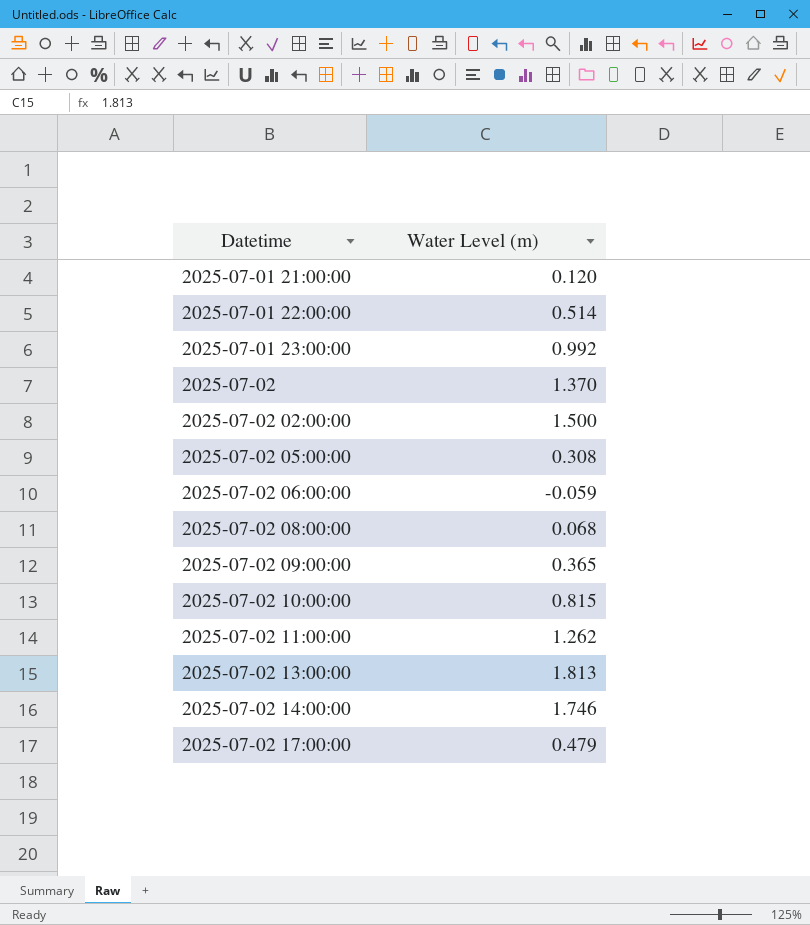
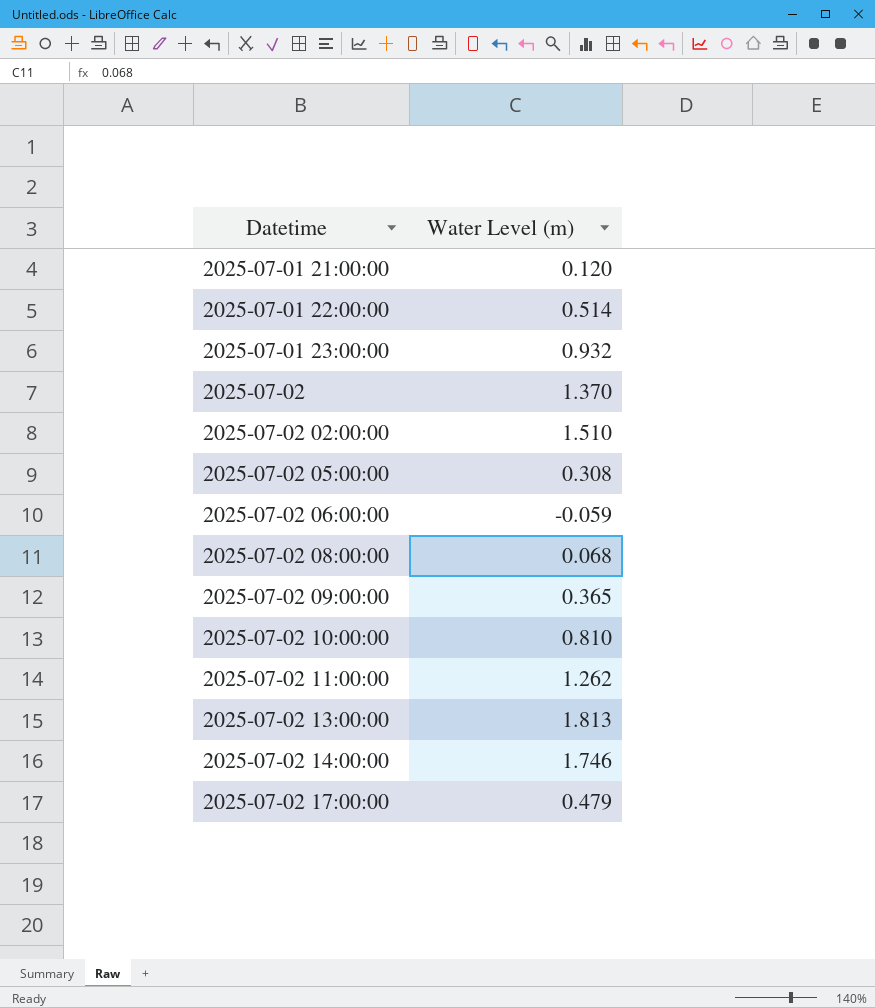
2025-07-01 23:00:00 | Water Level (m): 0.992 -> 0.932
2025-07-02 02:00:00 | Water Level (m): 1.500 -> 1.510
2025-07-02 10:00:00 | Water Level (m): 0.815 -> 0.810

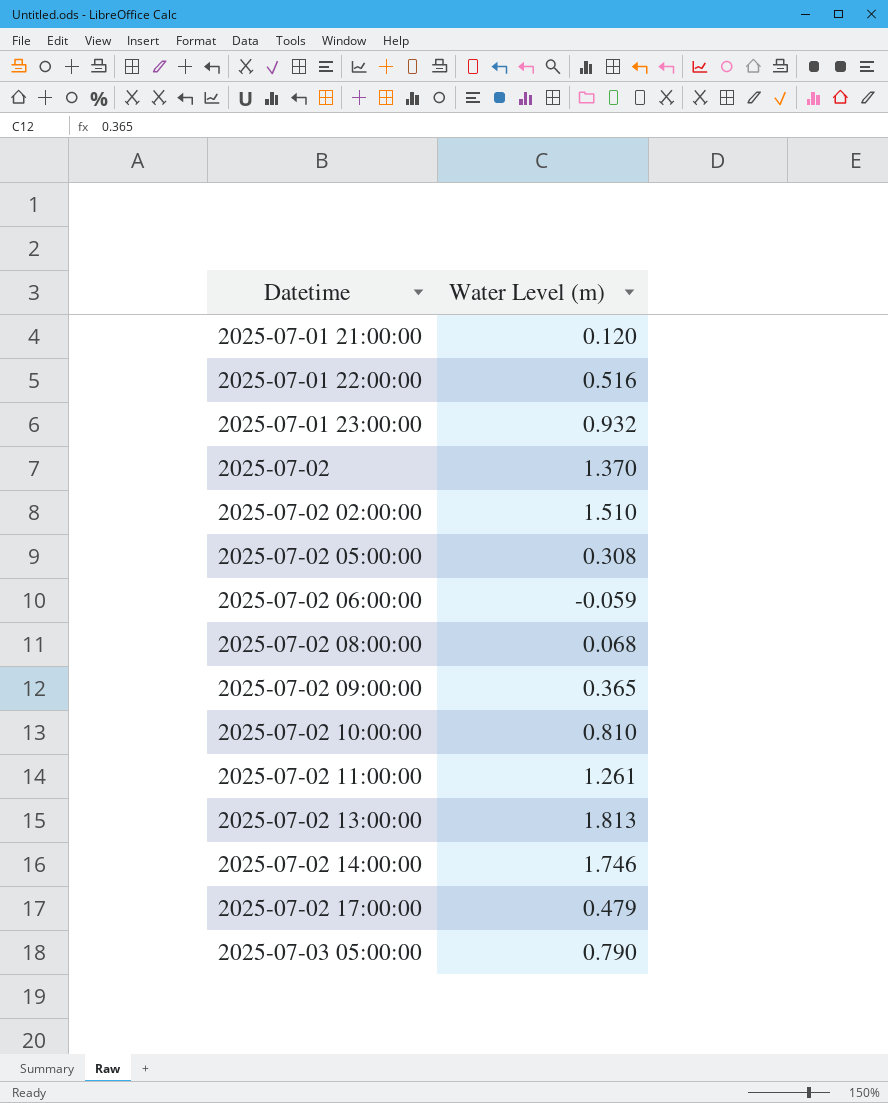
2025-07-01 22:00:00 | Water Level (m): 0.514 -> 0.516
2025-07-02 11:00:00 | Water Level (m): 1.262 -> 1.261
row 2025-07-03 05:00:00: none -> 0.790

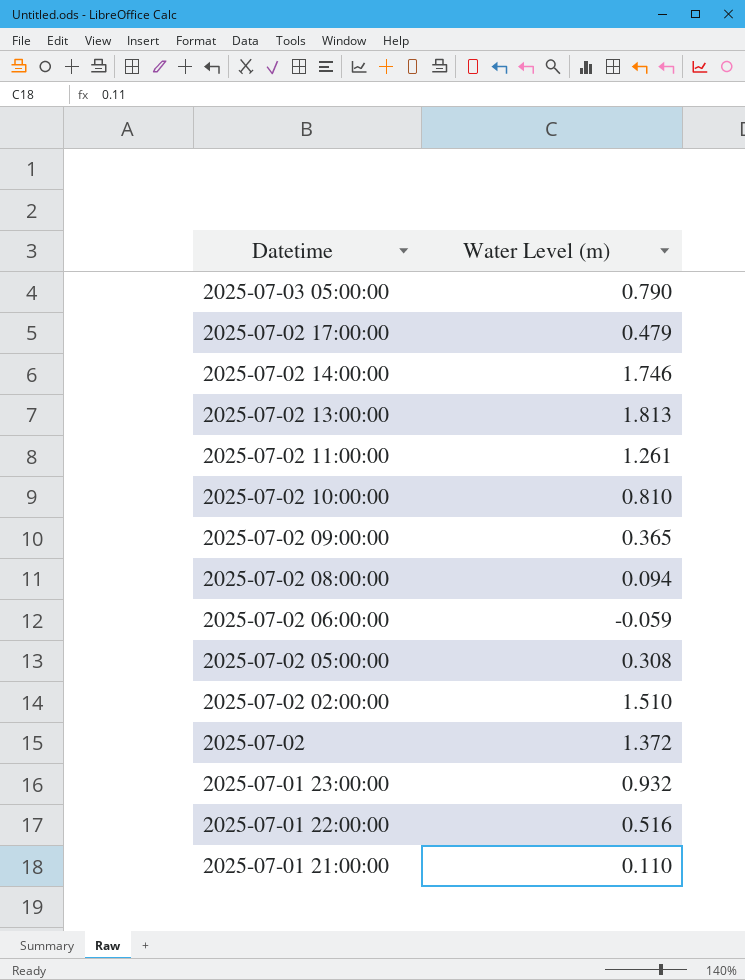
row order: Datetime ascending -> Datetime descending
2025-07-02 08:00:00 | Water Level (m): 0.068 -> 0.094
2025-07-02 | Water Level (m): 1.370 -> 1.372
2025-07-01 21:00:00 | Water Level (m): 0.120 -> 0.110

